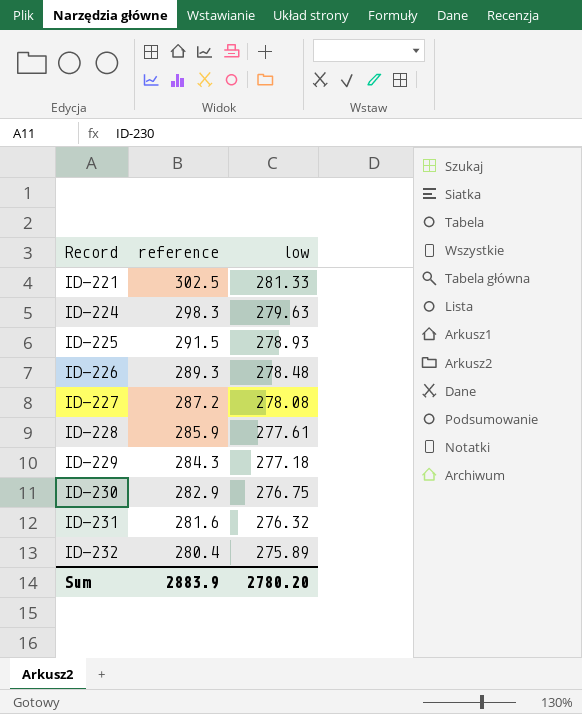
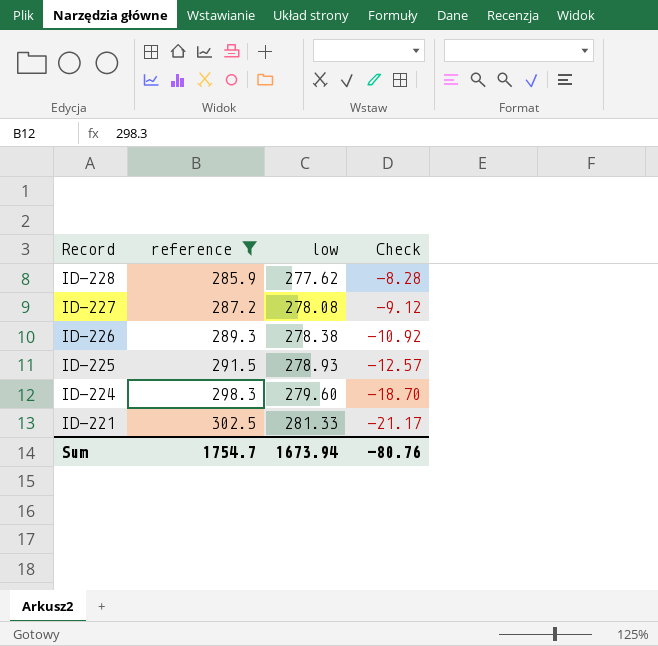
filter: none -> reference >= 285.9
row order: Record ascending -> Record descending
column Check | formula: none -> [low] - [reference]
ID-228 | low: 277.61 -> 277.62
ID-226 | low: 278.48 -> 278.38
ID-224 | low: 279.63 -> 279.60
Sum | reference: 2883.9 -> 1754.7
Sum | low: 2780.20 -> 1673.94

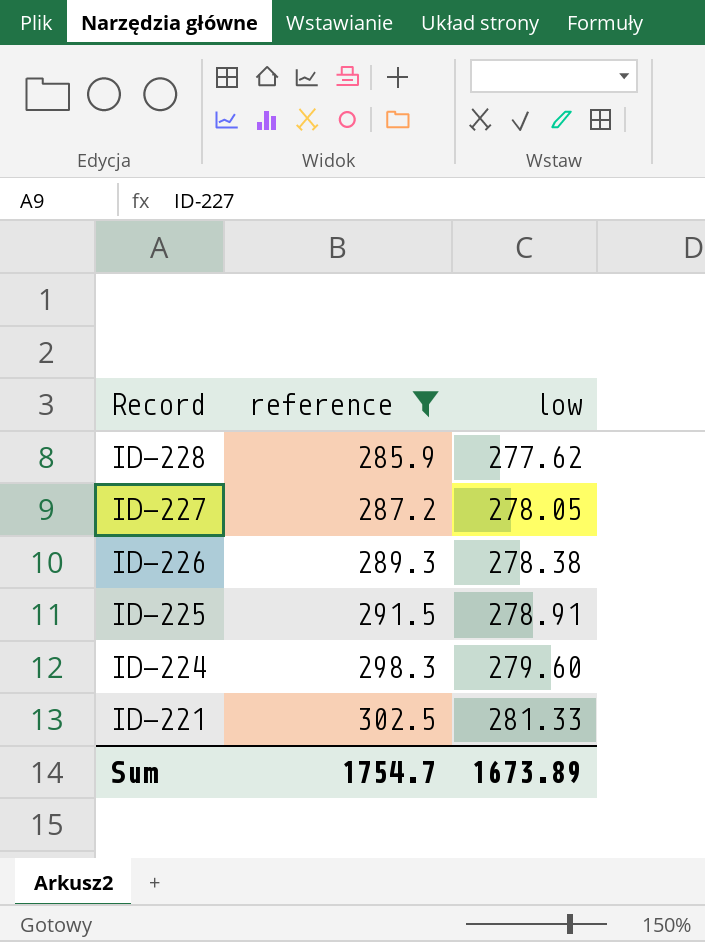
column Check | formula: [low] - [reference] -> none
ID-227 | low: 278.08 -> 278.05
ID-225 | low: 278.93 -> 278.91
Sum | low: 1673.94 -> 1673.89

